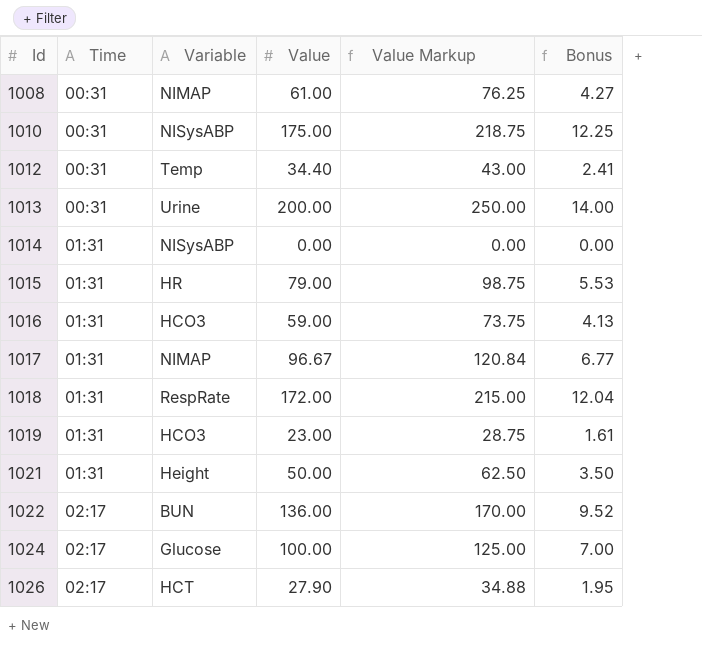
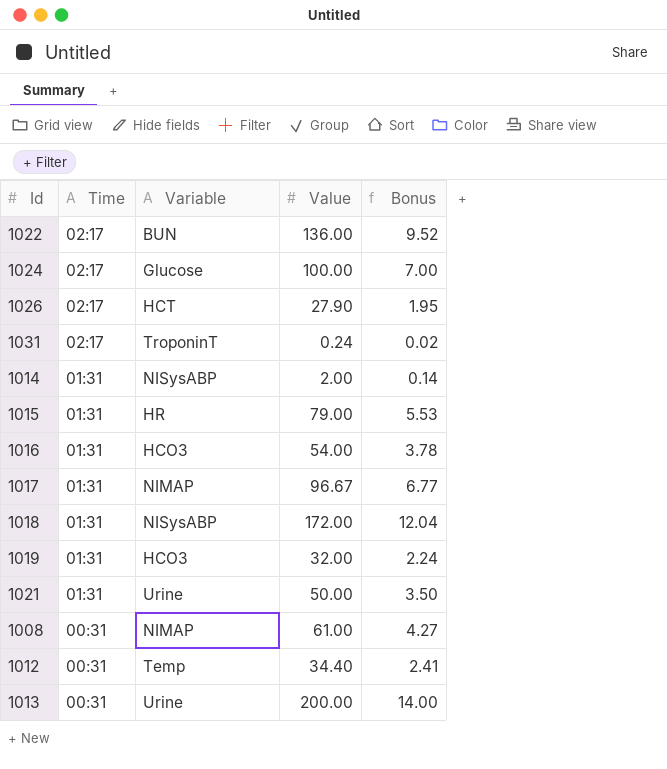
row order: Id ascending -> Time descending
column Value Markup | formula: [Value] * 1.25 -> none
row 1010: 00:31 | NISysABP | 175.00 | 218.75 | 12.25 -> none
row 1031: none -> 02:17 | TroponinT | 0.24 | 0.02
1014 | Value: 0.00 -> 2.00
1014 | Bonus: 0.00 -> 0.14
1016 | Value: 59.00 -> 54.00
1016 | Bonus: 4.13 -> 3.78
1018 | Variable: RespRate -> NISysABP
1019 | Value: 23.00 -> 32.00
1019 | Bonus: 1.61 -> 2.24
1021 | Variable: Height -> Urine

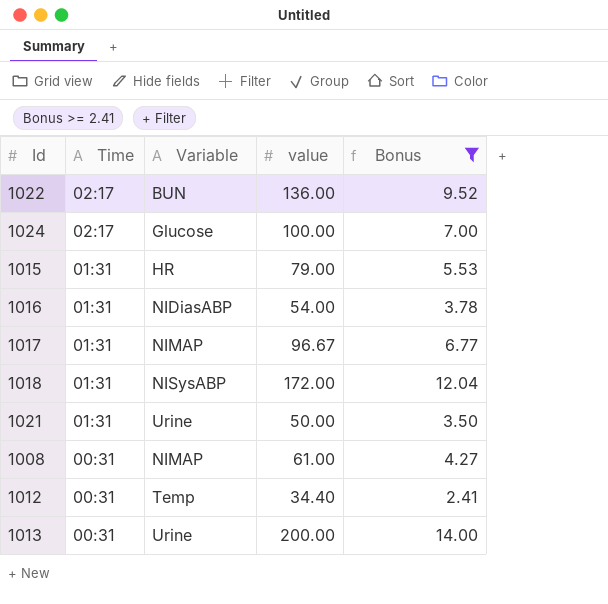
filter: none -> Bonus >= 2.41
column name: Value -> value
1016 | Variable: HCO3 -> NIDiasABP

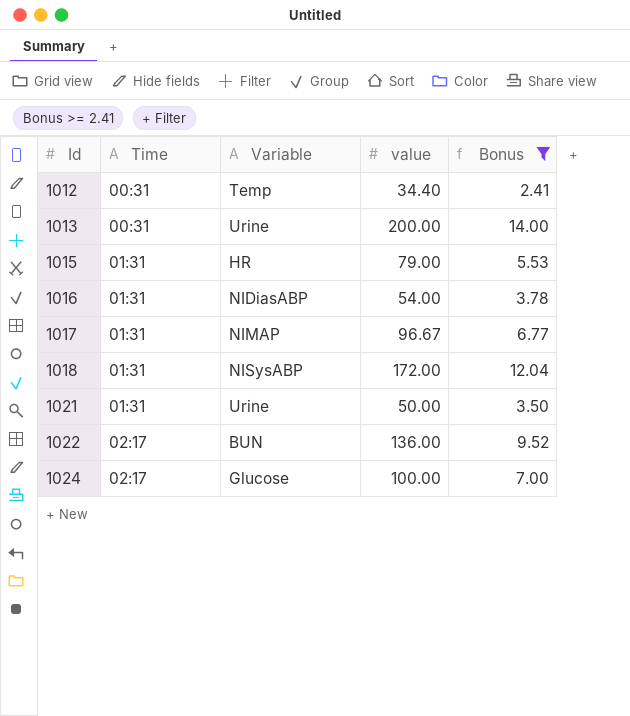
row order: Time descending -> Id ascending
row 1008: 00:31 | NIMAP | 61.00 | 4.27 -> none

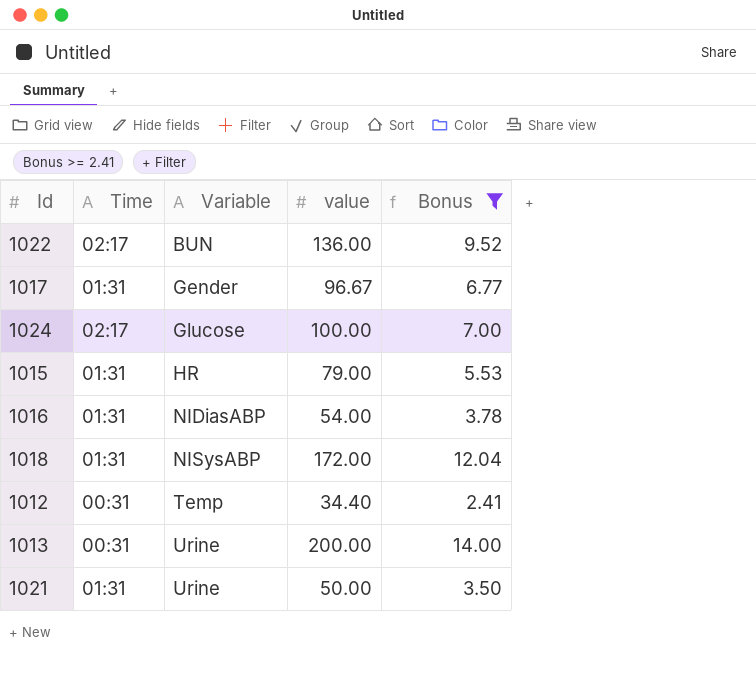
row order: Id ascending -> Variable ascending
1017 | Variable: NIMAP -> Gender

